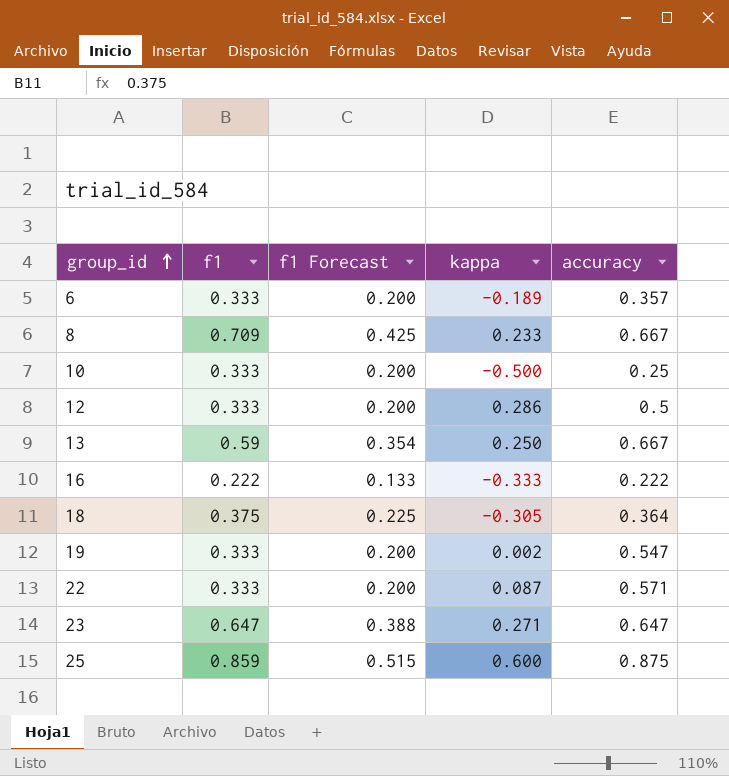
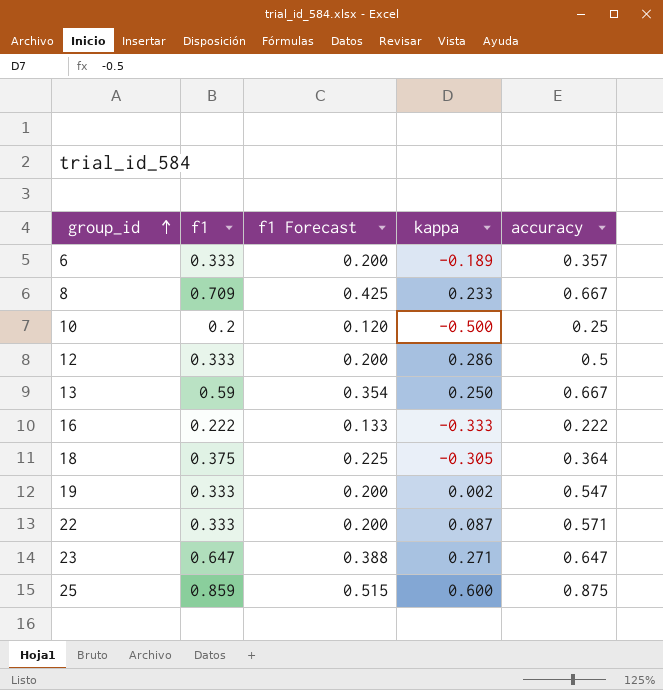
10 | f1: 0.333 -> 0.2
10 | f1 Forecast: 0.200 -> 0.120

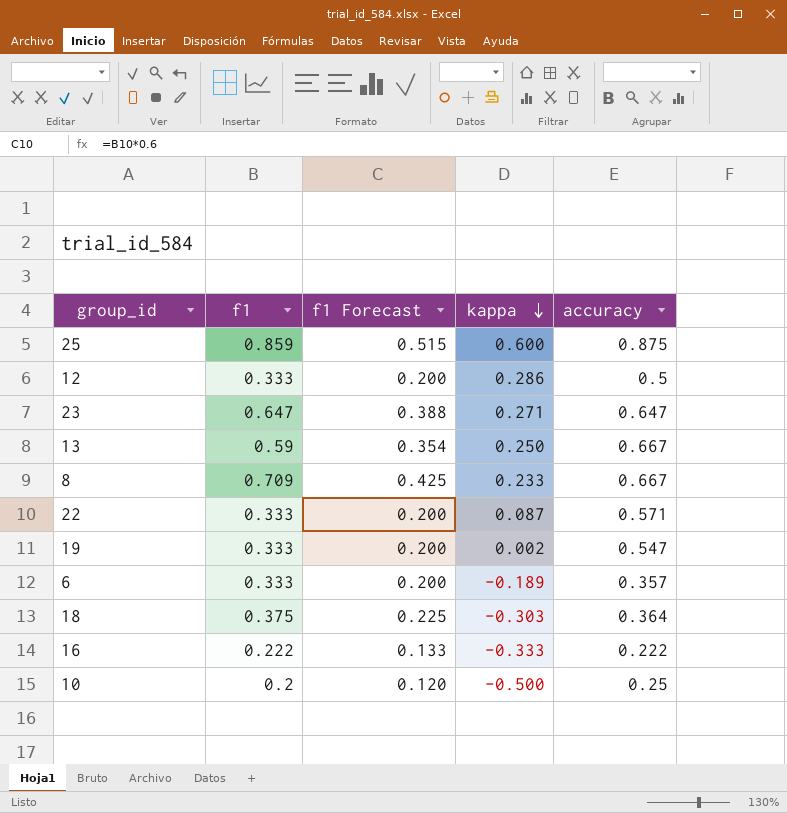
row order: group_id ascending -> kappa descending
18 | kappa: -0.305 -> -0.303

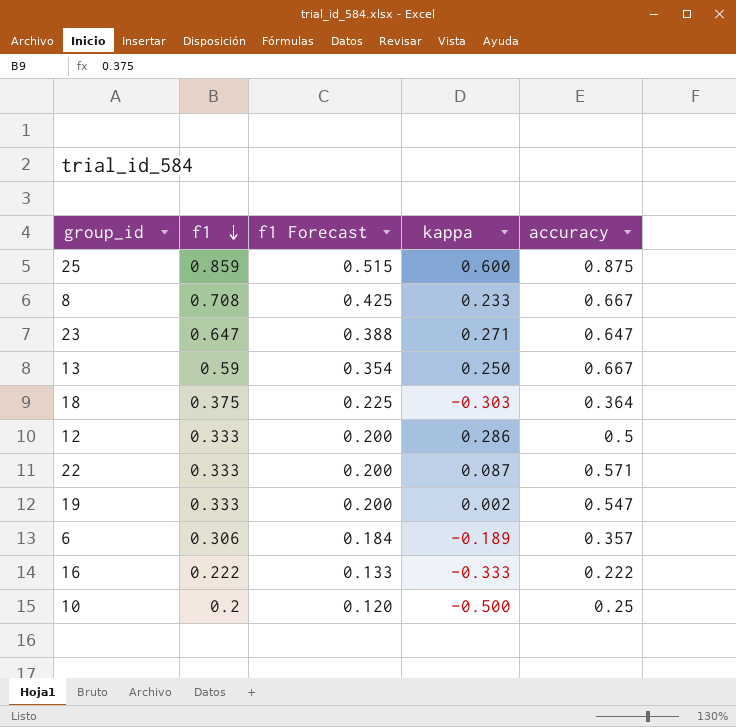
row order: kappa descending -> f1 descending
8 | f1: 0.709 -> 0.708
6 | f1: 0.333 -> 0.306
6 | f1 Forecast: 0.200 -> 0.184

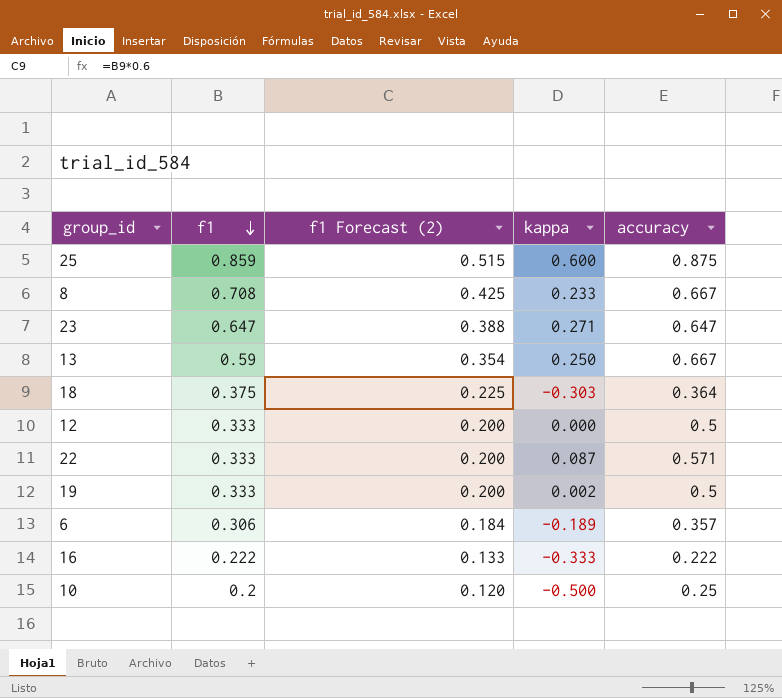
column name: f1 Forecast -> f1 Forecast (2)
12 | kappa: 0.286 -> 0.000
19 | accuracy: 0.547 -> 0.5

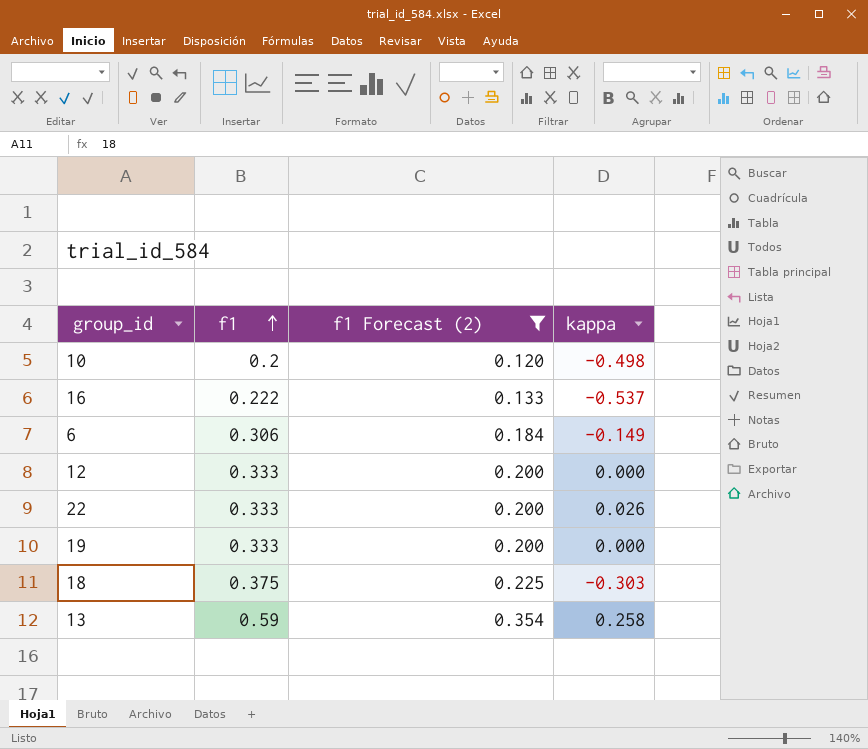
filter: none -> f1 Forecast (2) <= 0.354
row order: f1 descending -> f1 ascending
column accuracy | position: 5 -> none
10 | kappa: -0.500 -> -0.498
16 | kappa: -0.333 -> -0.537
6 | kappa: -0.189 -> -0.149
22 | kappa: 0.087 -> 0.026
19 | kappa: 0.002 -> 0.000
13 | kappa: 0.250 -> 0.258

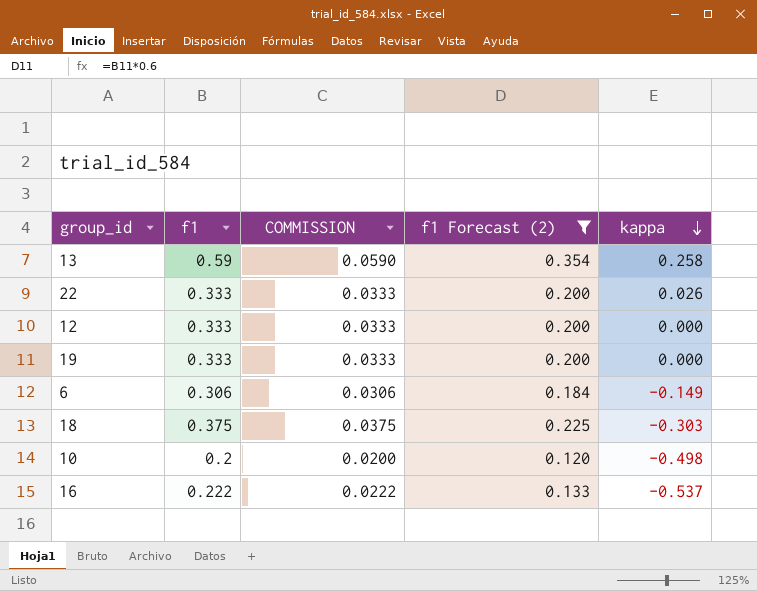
row order: f1 ascending -> kappa descending
column COMMISSION | formula: none -> [f1] * 0.1

